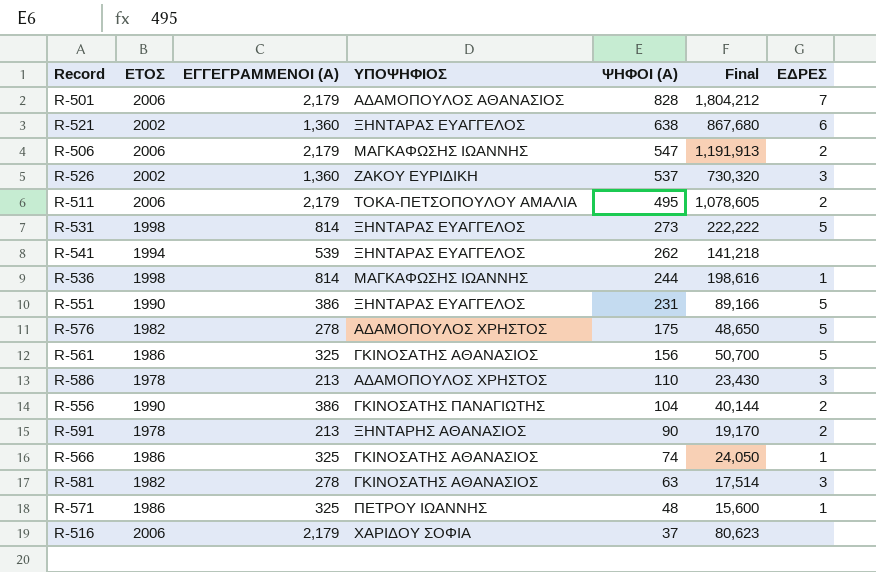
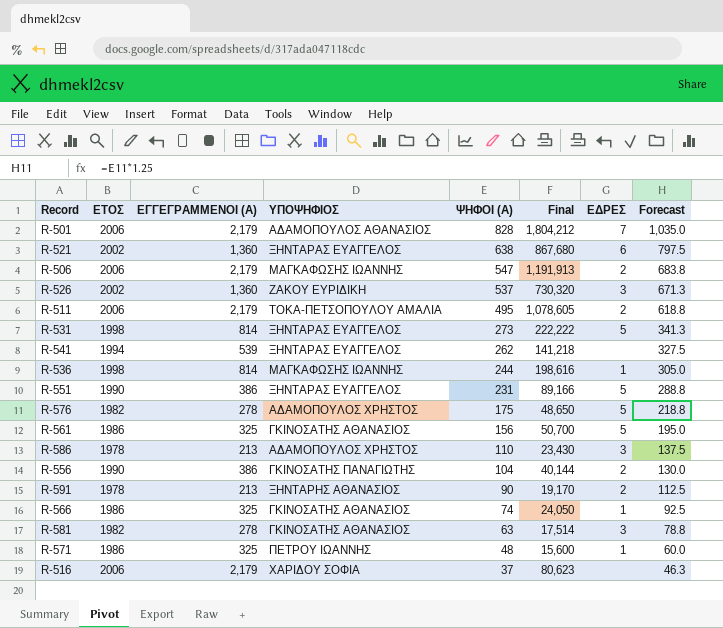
column Forecast | formula: none -> [ΨΗΦΟΙ (Α)] * 1.25

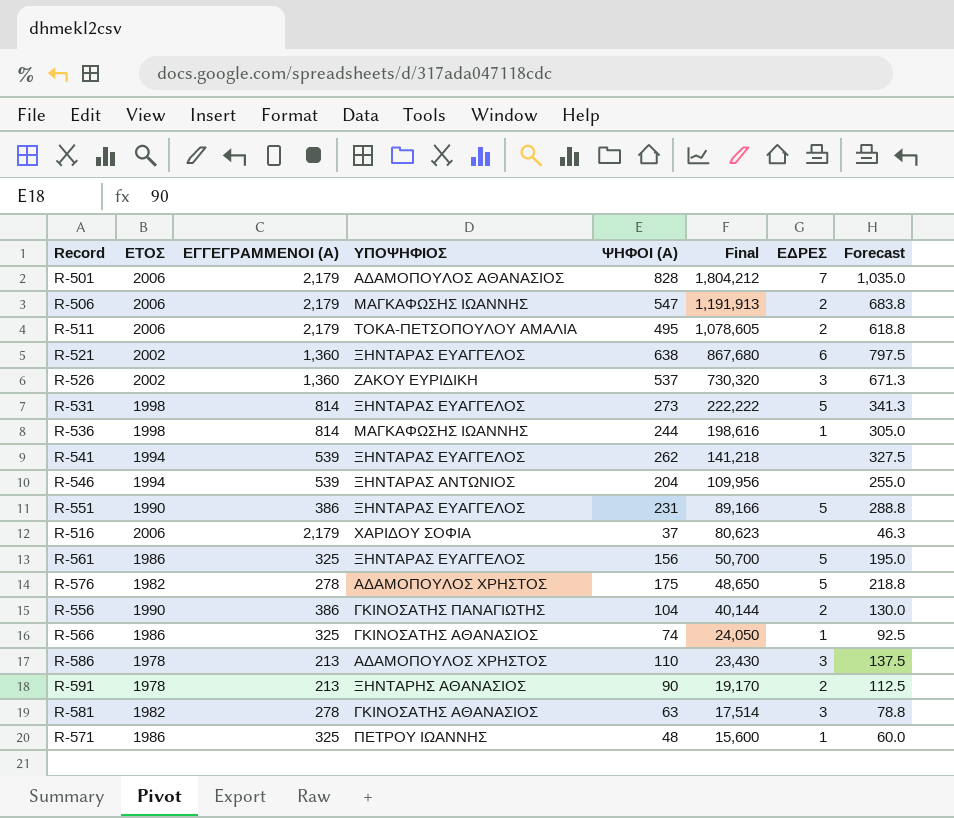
row order: ΨΗΦΟΙ (Α) descending -> Final descending
row R-546: none -> 1994 | 539 | ΞΗΝΤΑΡΑΣ ΑΝΤΩΝΙΟΣ | 204 | 109,956 | none | 255.0
R-561 | ΥΠΟΨΗΦΙΟΣ: ΓΚΙΝΟΣΑΤΗΣ ΑΘΑΝΑΣΙΟΣ -> ΞΗΝΤΑΡΑΣ ΕΥΑΓΓΕΛΟΣ

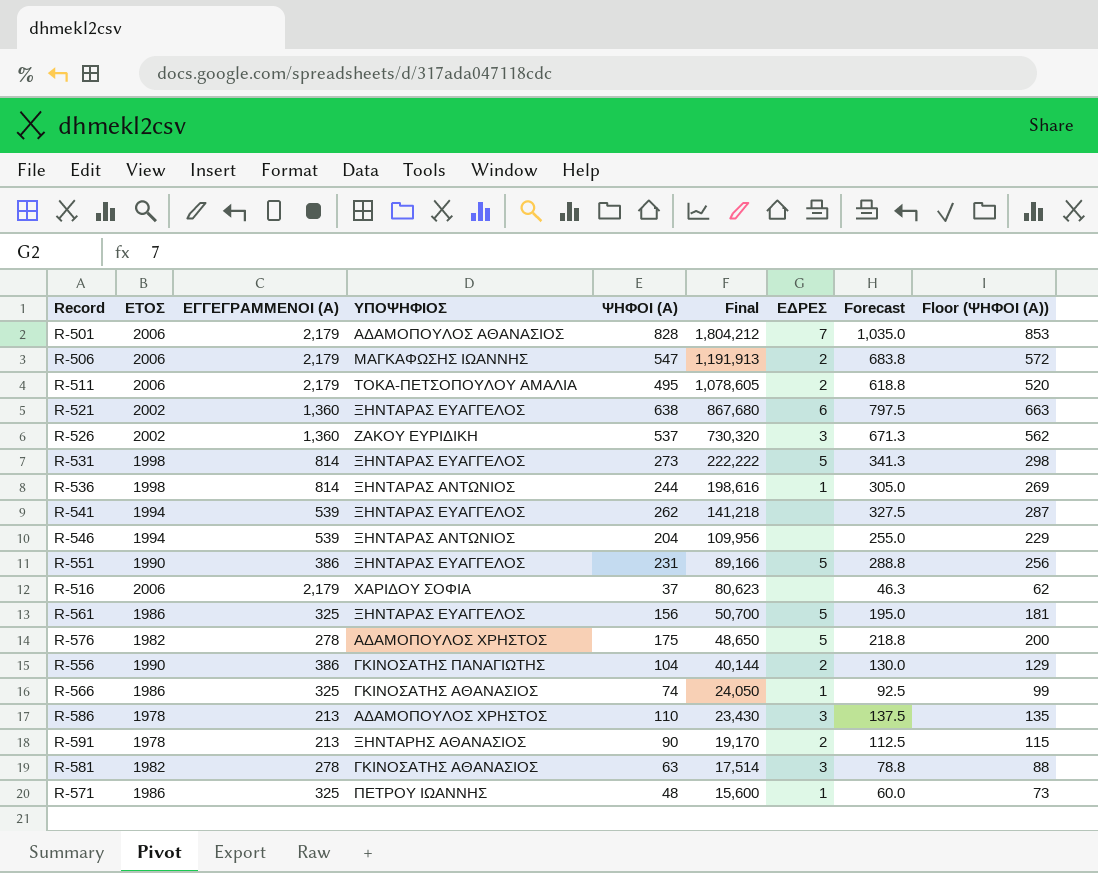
column Floor (ΨΗΦΟΙ (Α)) | formula: none -> [ΨΗΦΟΙ (Α)] + 25
R-536 | ΥΠΟΨΗΦΙΟΣ: ΜΑΓΚΑΦΩΣΗΣ ΙΩΑΝΝΗΣ -> ΞΗΝΤΑΡΑΣ ΑΝΤΩΝΙΟΣ

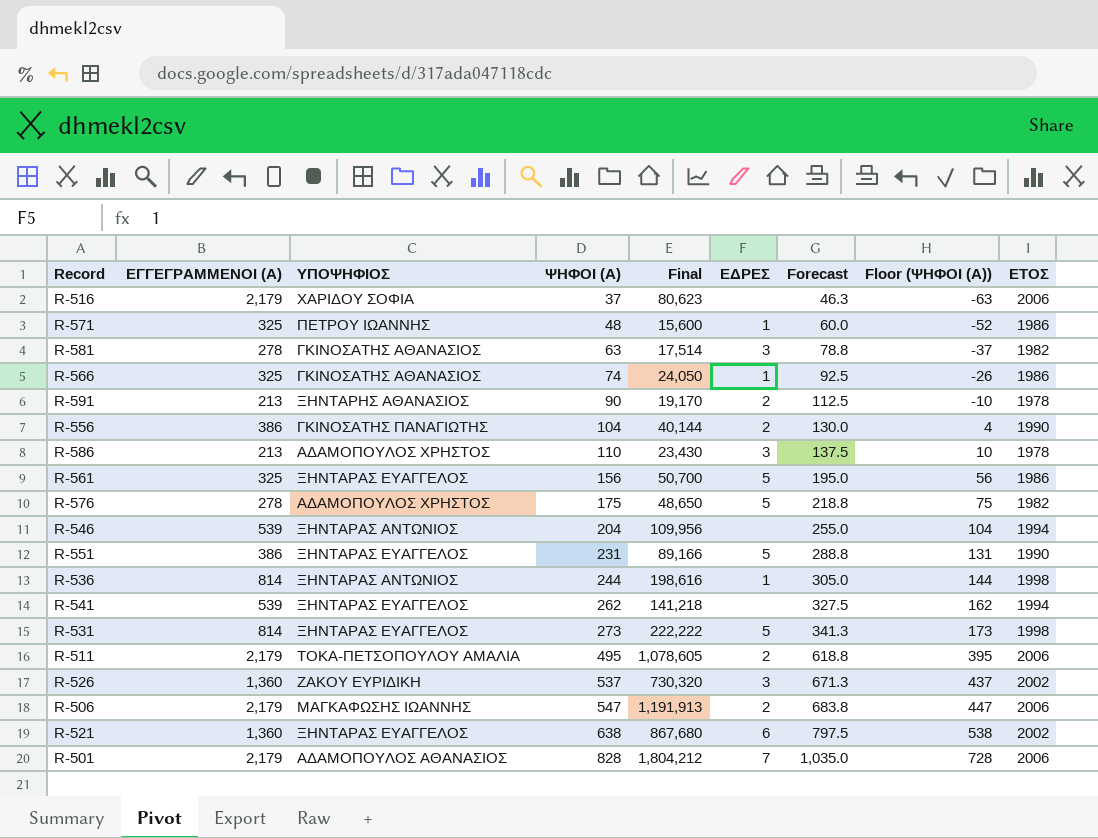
row order: Final descending -> ΨΗΦΟΙ (Α) ascending
column Floor (ΨΗΦΟΙ (Α)) | formula: [ΨΗΦΟΙ (Α)] + 25 -> [ΨΗΦΟΙ (Α)] - 100
column ΕΤΟΣ | position: 2 -> 9

